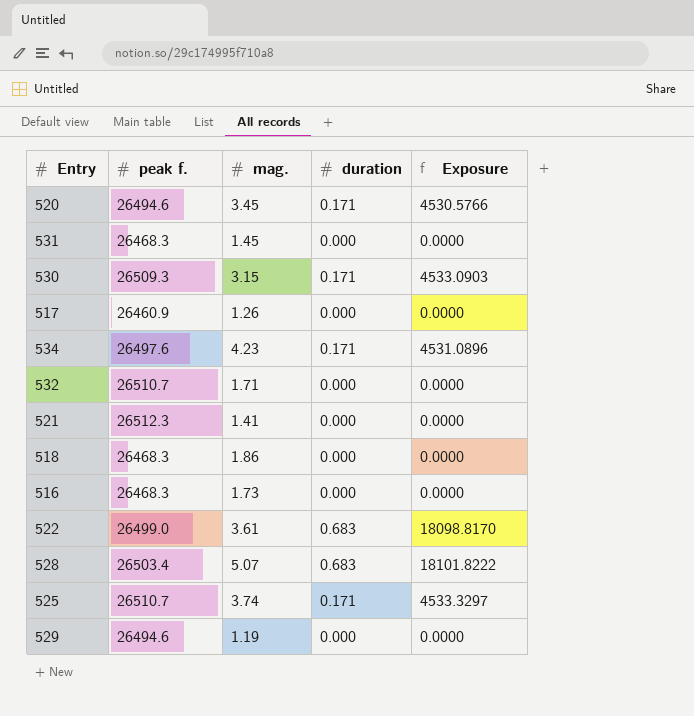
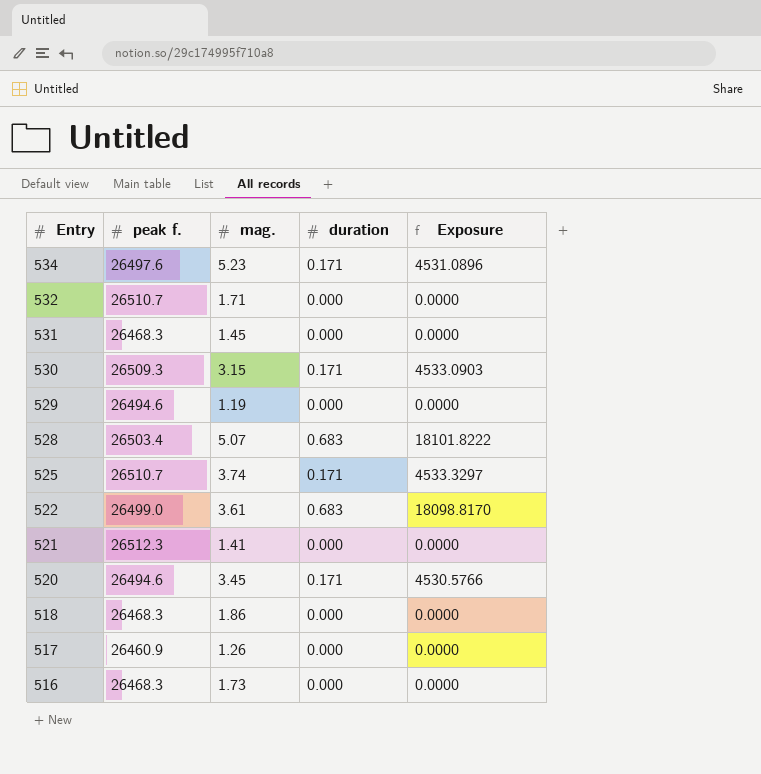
row order: none -> Entry descending
534 | mag.: 4.23 -> 5.23

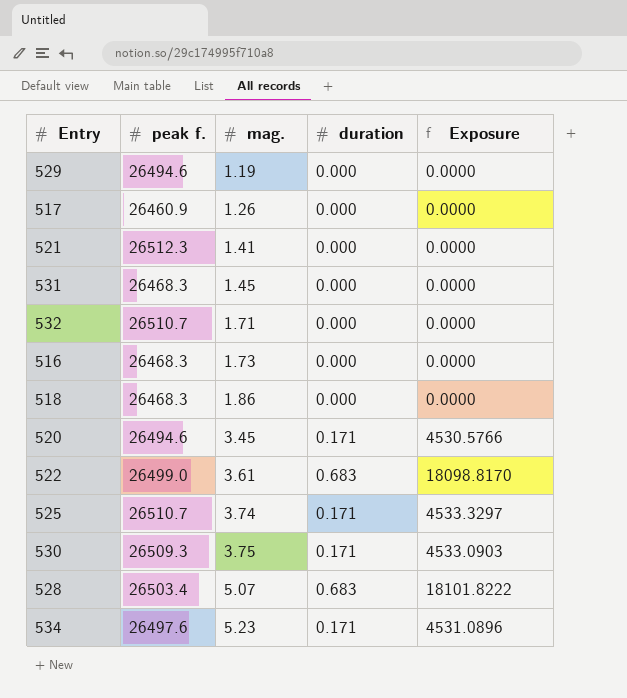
row order: Entry descending -> mag. ascending
530 | mag.: 3.15 -> 3.75

